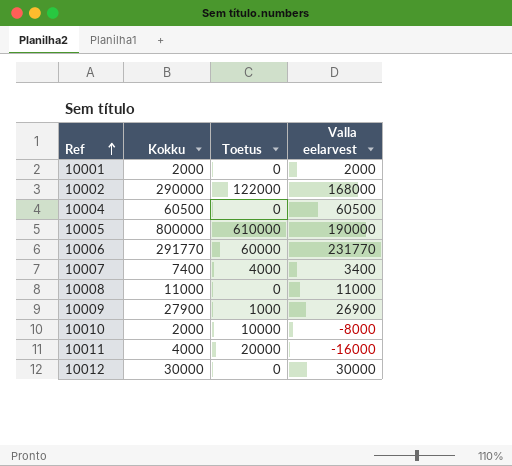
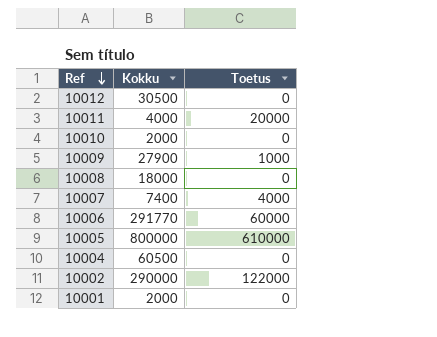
row order: Ref ascending -> Ref descending
column Valla eelarvest | formula: [Kokku] - [Toetus] -> none
10012 | Kokku: 30000 -> 30500
10010 | Toetus: 10000 -> 0
10008 | Kokku: 11000 -> 18000

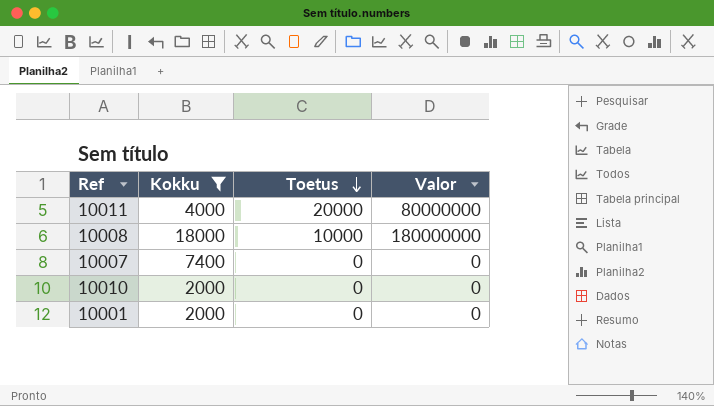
filter: none -> Kokku <= 18000
row order: Ref descending -> Toetus descending
column Valor | formula: none -> [Kokku] * [Toetus]
10008 | Toetus: 0 -> 10000
10007 | Toetus: 4000 -> 0

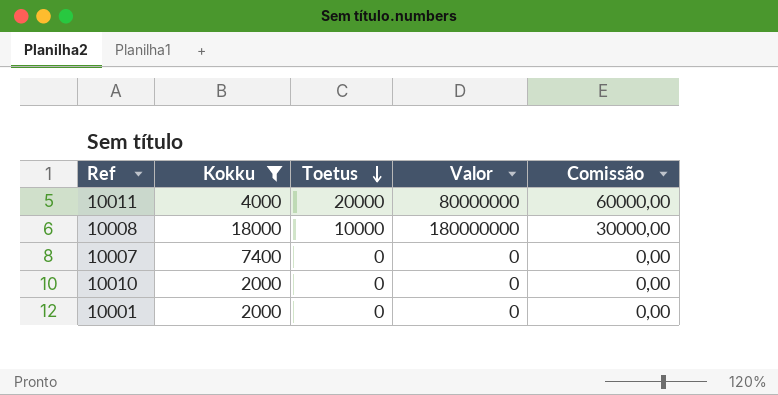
column Comissão | formula: none -> [Toetus] * 3

